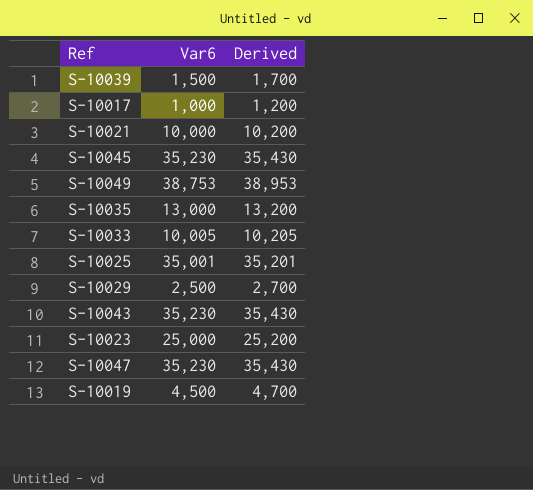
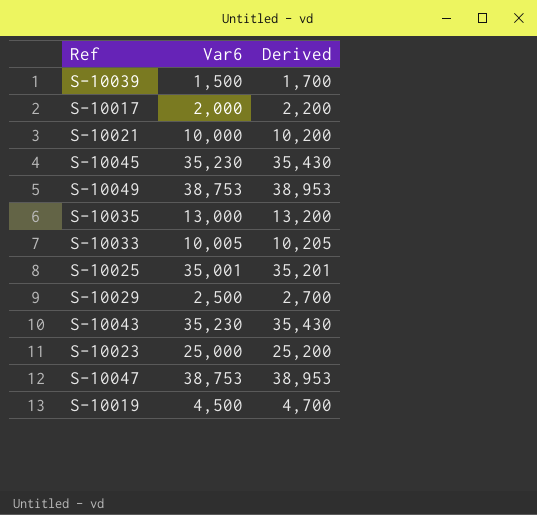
S-10017 | Var6: 1,000 -> 2,000
S-10017 | Derived: 1,200 -> 2,200
S-10047 | Var6: 35,230 -> 38,753
S-10047 | Derived: 35,430 -> 38,953

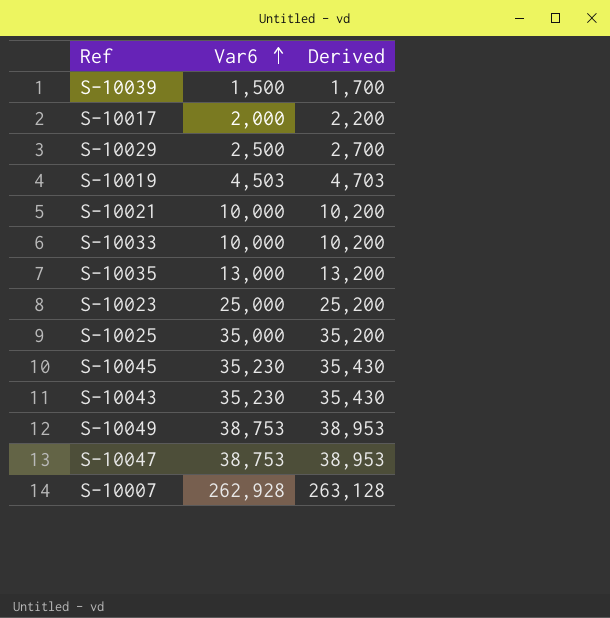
row order: none -> Var6 ascending
S-10019 | Var6: 4,500 -> 4,503
S-10019 | Derived: 4,700 -> 4,703
S-10033 | Var6: 10,005 -> 10,000
S-10033 | Derived: 10,205 -> 10,200
S-10025 | Var6: 35,001 -> 35,000
S-10025 | Derived: 35,201 -> 35,200
row S-10007: none -> 262,928 | 263,128

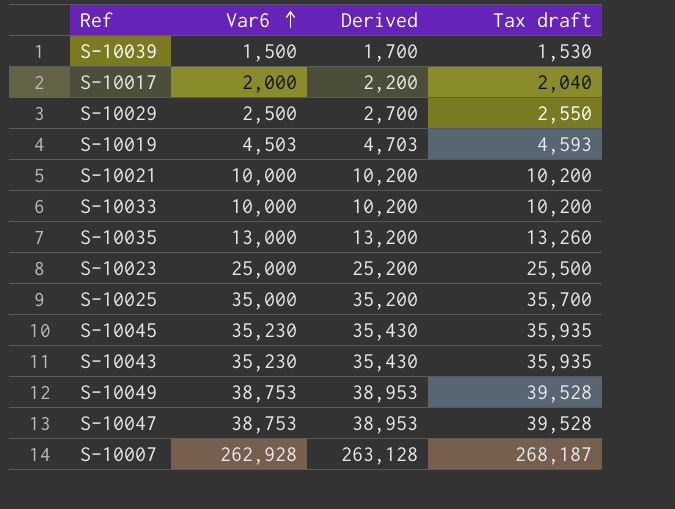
column Tax draft | formula: none -> [Var6] * 1.02

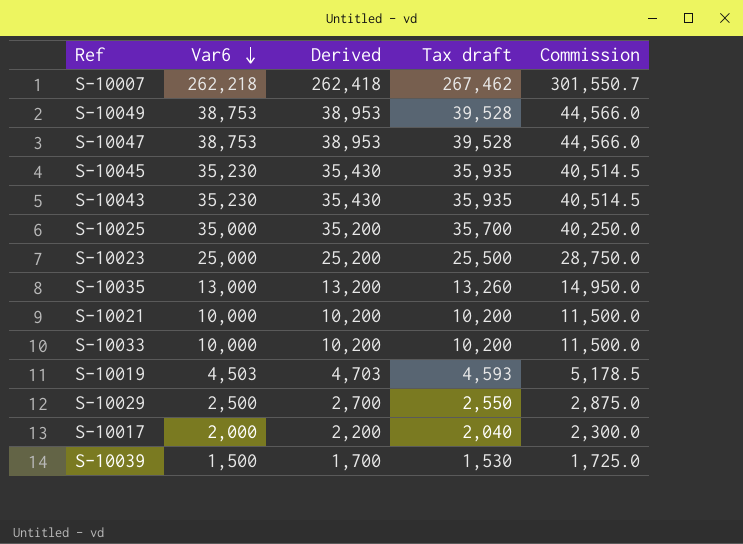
row order: Var6 ascending -> Var6 descending
column Commission | formula: none -> [Var6] * 1.15
S-10007 | Var6: 262,928 -> 262,218
S-10007 | Derived: 263,128 -> 262,418
S-10007 | Tax draft: 268,187 -> 267,462

